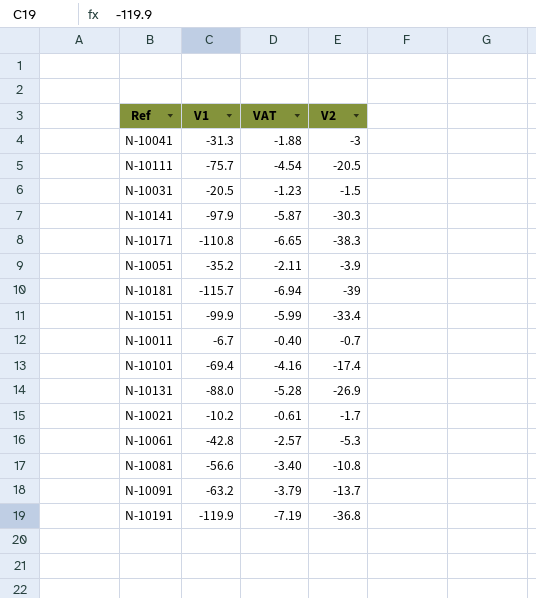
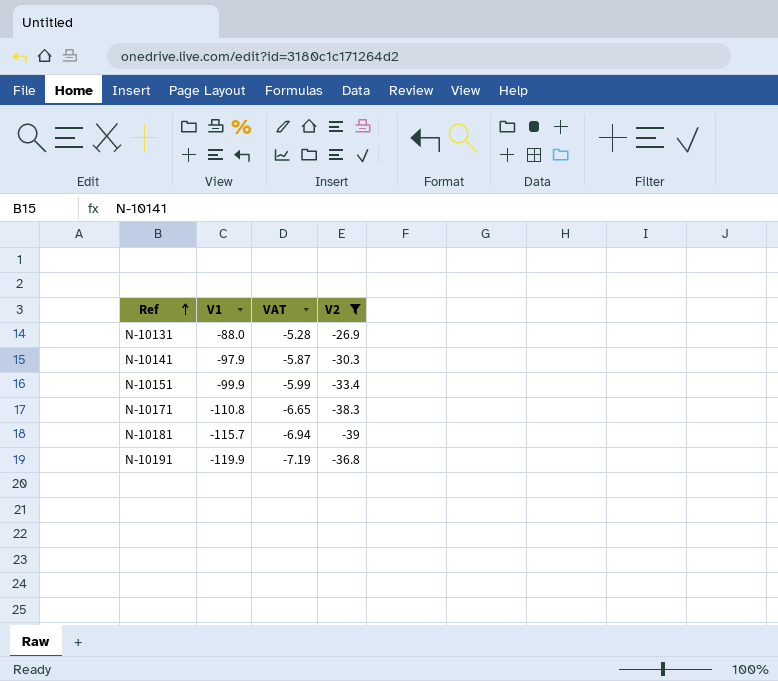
filter: none -> V2 <= -26.9
row order: none -> Ref ascending

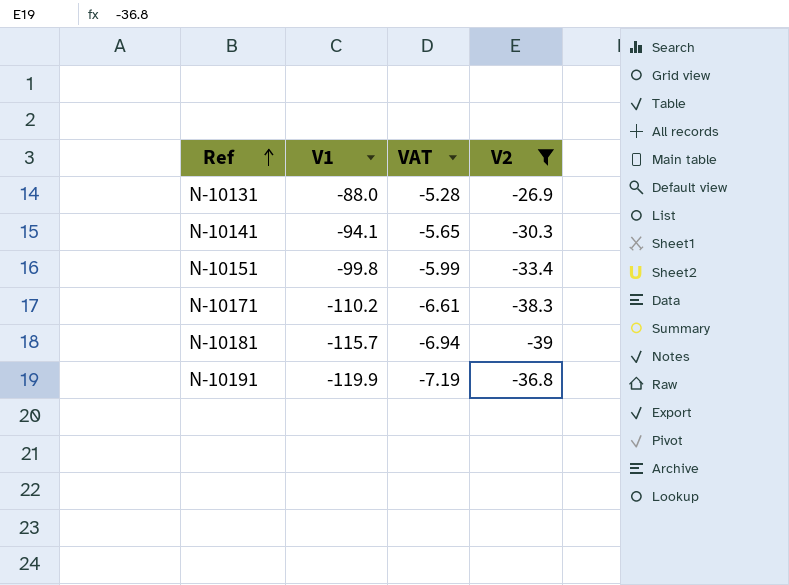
N-10141 | V1: -97.9 -> -94.1
N-10141 | VAT: -5.87 -> -5.65
N-10151 | V1: -99.9 -> -99.8
N-10171 | V1: -110.8 -> -110.2
N-10171 | VAT: -6.65 -> -6.61

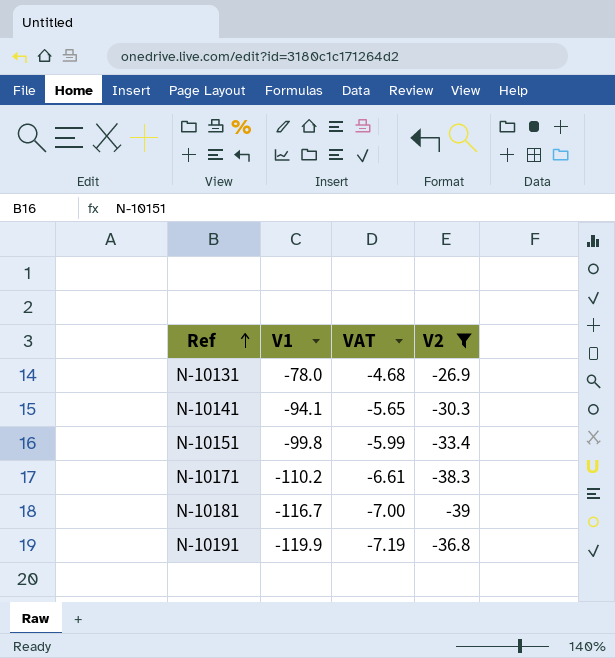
N-10131 | V1: -88.0 -> -78.0
N-10131 | VAT: -5.28 -> -4.68
N-10181 | V1: -115.7 -> -116.7
N-10181 | VAT: -6.94 -> -7.00

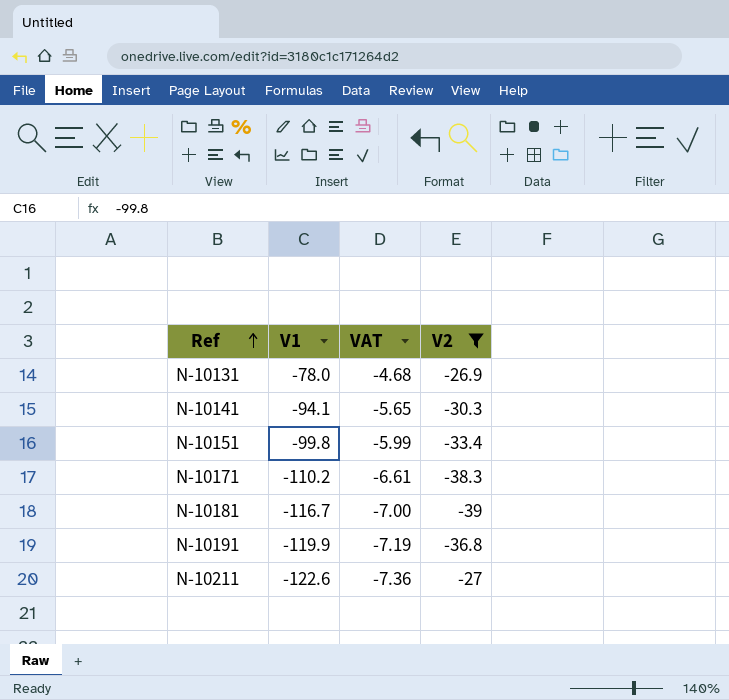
row N-10211: none -> -122.6 | -7.36 | -27

